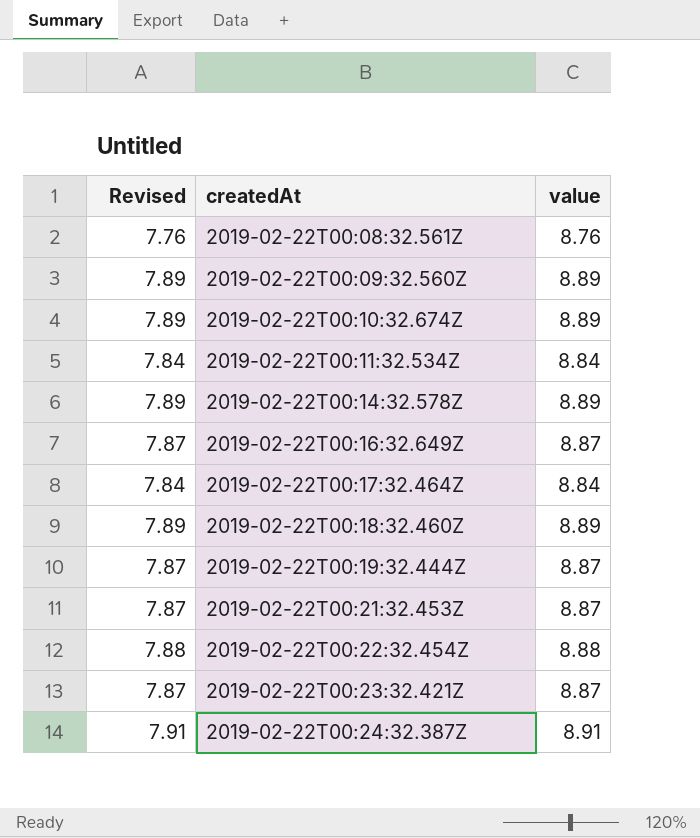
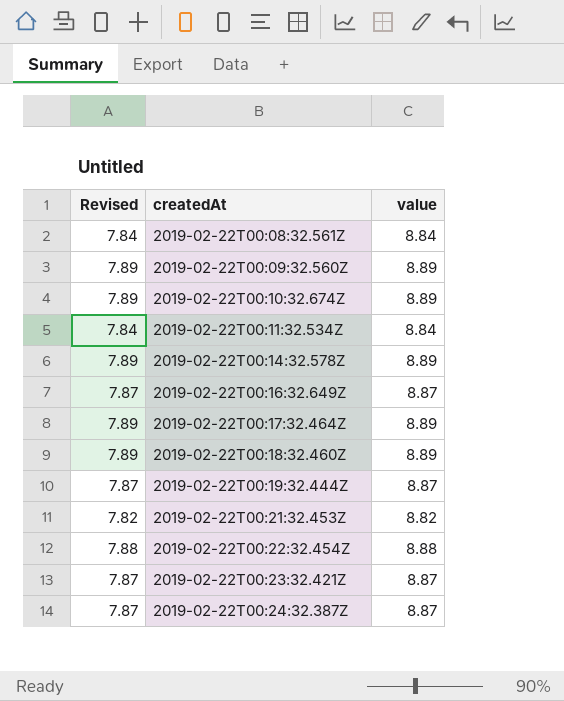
2019-02-22T00:08:32.561Z | Revised: 7.76 -> 7.84
2019-02-22T00:08:32.561Z | value: 8.76 -> 8.84
2019-02-22T00:17:32.464Z | Revised: 7.84 -> 7.89
2019-02-22T00:17:32.464Z | value: 8.84 -> 8.89
2019-02-22T00:21:32.453Z | Revised: 7.87 -> 7.82
2019-02-22T00:21:32.453Z | value: 8.87 -> 8.82
2019-02-22T00:24:32.387Z | Revised: 7.91 -> 7.87
2019-02-22T00:24:32.387Z | value: 8.91 -> 8.87

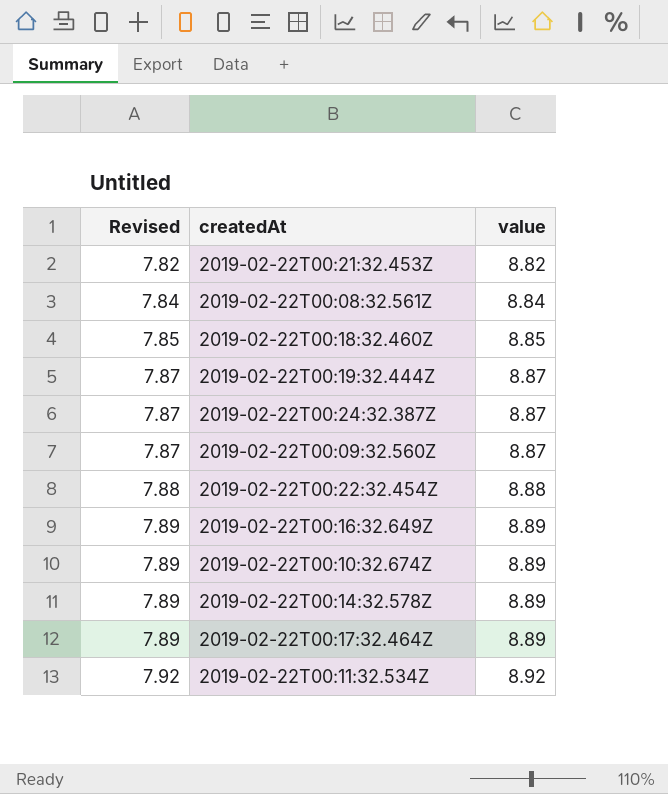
row order: createdAt ascending -> Revised ascending
row 2019-02-22T00:23:32.421Z: 7.87 | 8.87 -> none
2019-02-22T00:18:32.460Z | Revised: 7.89 -> 7.85
2019-02-22T00:18:32.460Z | value: 8.89 -> 8.85
2019-02-22T00:09:32.560Z | Revised: 7.89 -> 7.87
2019-02-22T00:09:32.560Z | value: 8.89 -> 8.87
2019-02-22T00:16:32.649Z | Revised: 7.87 -> 7.89
2019-02-22T00:16:32.649Z | value: 8.87 -> 8.89
2019-02-22T00:11:32.534Z | Revised: 7.84 -> 7.92
2019-02-22T00:11:32.534Z | value: 8.84 -> 8.92

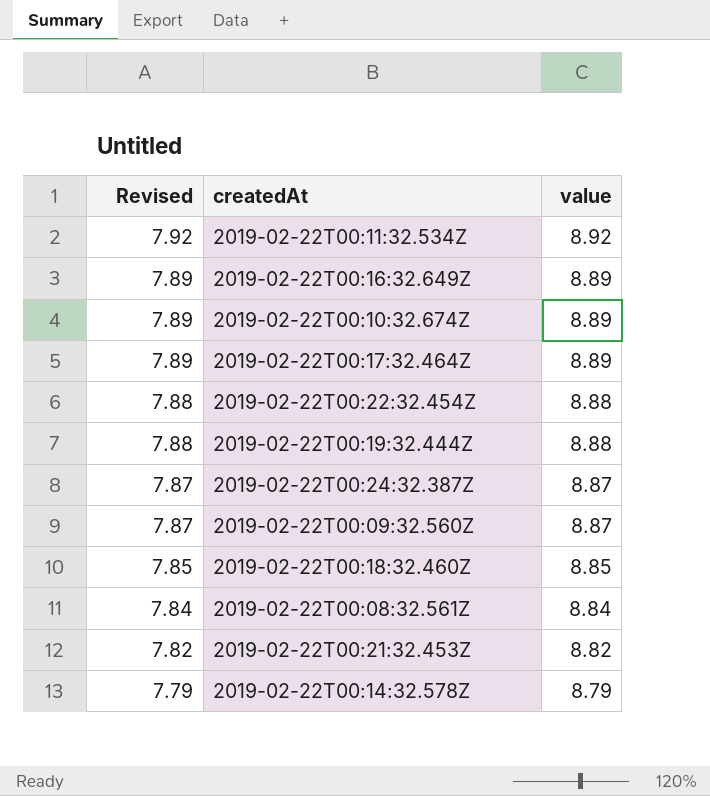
row order: Revised ascending -> Revised descending
2019-02-22T00:19:32.444Z | Revised: 7.87 -> 7.88
2019-02-22T00:19:32.444Z | value: 8.87 -> 8.88
2019-02-22T00:14:32.578Z | Revised: 7.89 -> 7.79
2019-02-22T00:14:32.578Z | value: 8.89 -> 8.79

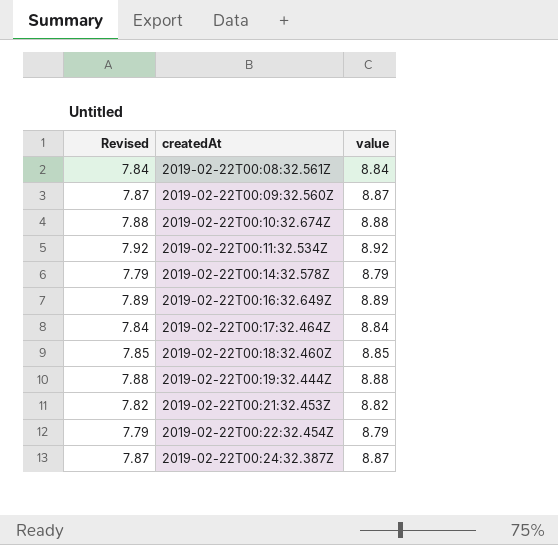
row order: Revised descending -> createdAt ascending
2019-02-22T00:10:32.674Z | Revised: 7.89 -> 7.88
2019-02-22T00:10:32.674Z | value: 8.89 -> 8.88
2019-02-22T00:17:32.464Z | Revised: 7.89 -> 7.84
2019-02-22T00:17:32.464Z | value: 8.89 -> 8.84
2019-02-22T00:22:32.454Z | Revised: 7.88 -> 7.79
2019-02-22T00:22:32.454Z | value: 8.88 -> 8.79

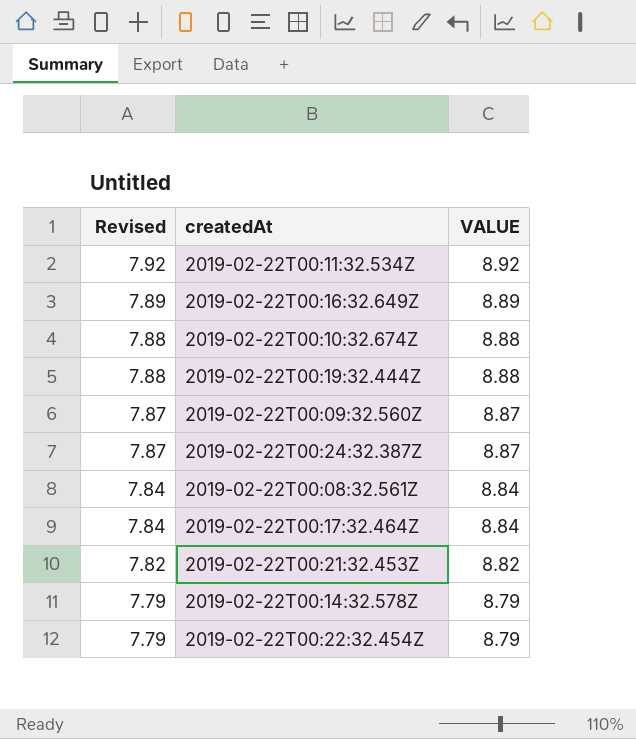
row order: createdAt ascending -> Revised descending
column name: value -> VALUE
row 2019-02-22T00:18:32.460Z: 7.85 | 8.85 -> none

